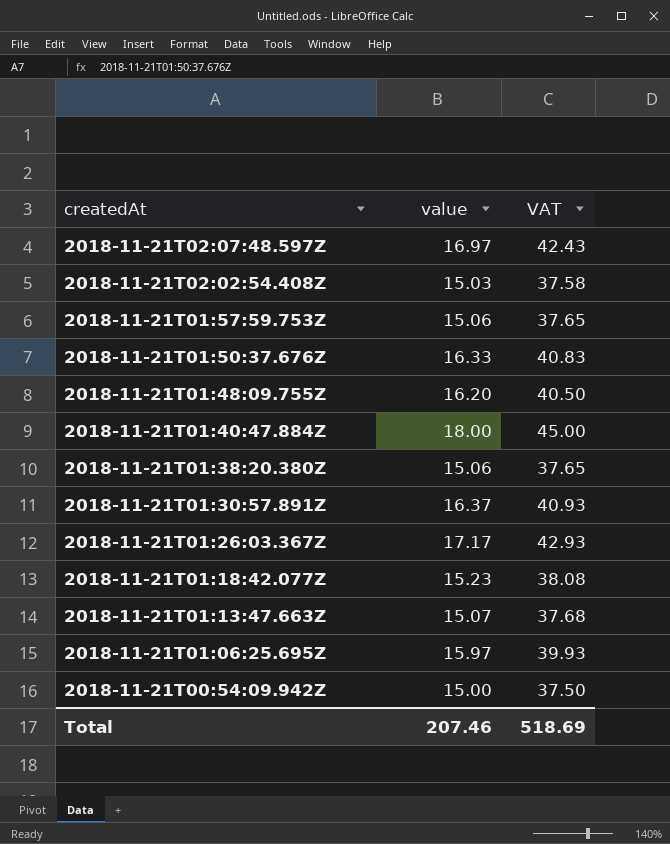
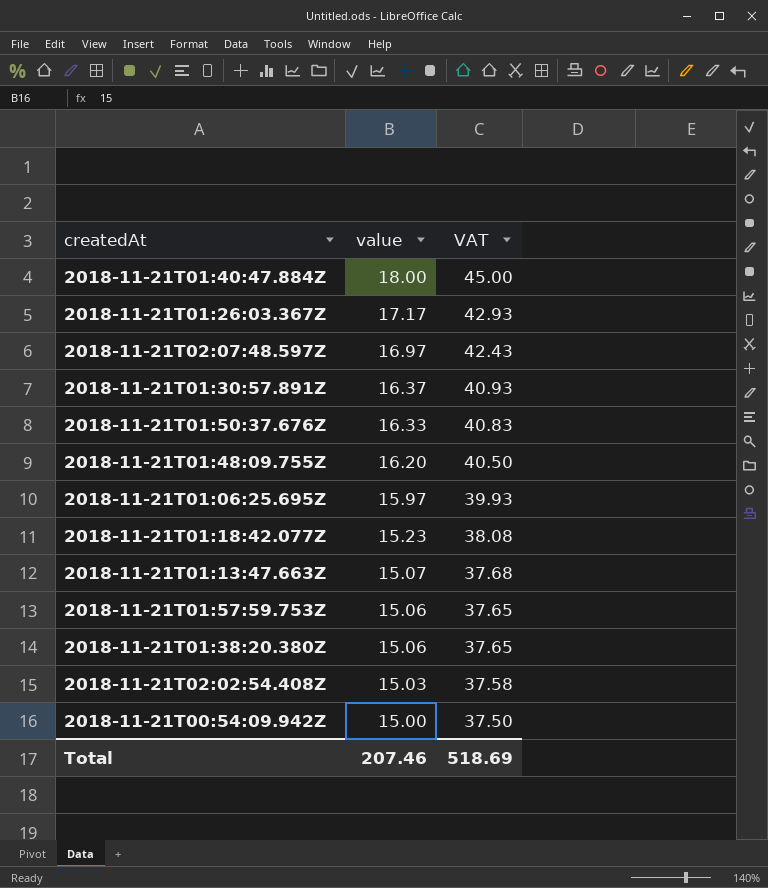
row order: createdAt descending -> value descending

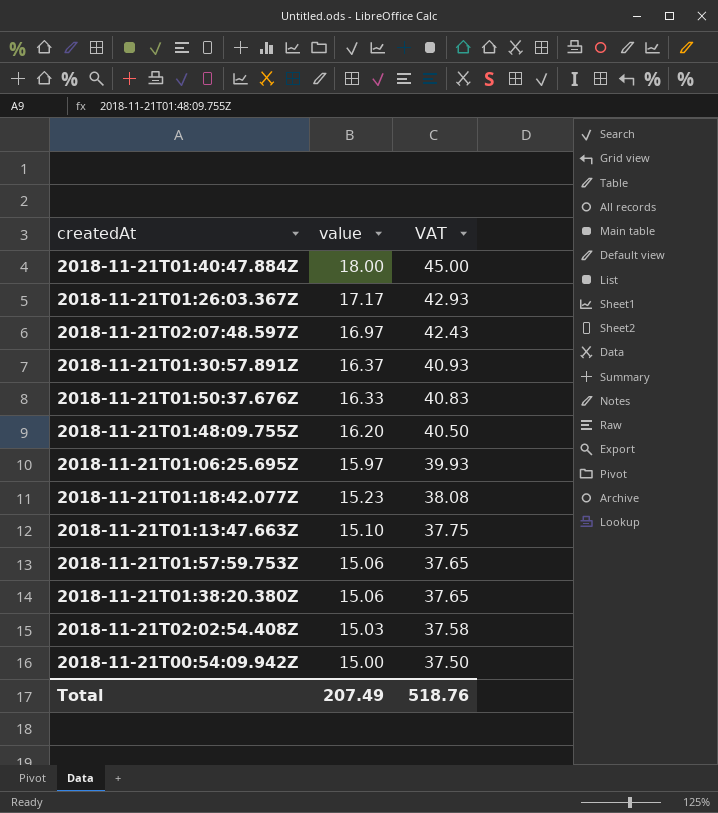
2018-11-21T01:13:47.663Z | value: 15.07 -> 15.10
2018-11-21T01:13:47.663Z | VAT: 37.68 -> 37.75
Total | value: 207.46 -> 207.49
Total | VAT: 518.69 -> 518.76

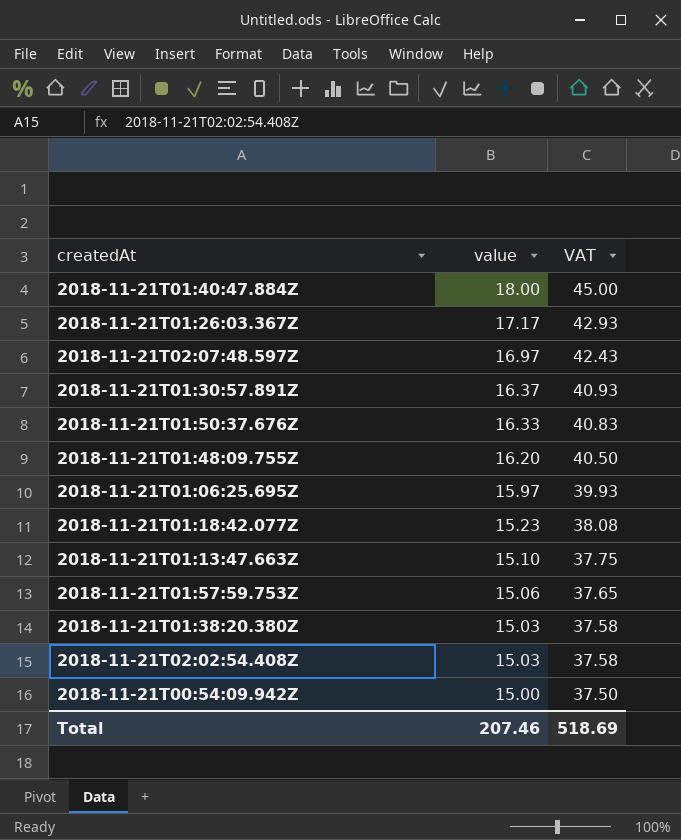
2018-11-21T01:38:20.380Z | value: 15.06 -> 15.03
2018-11-21T01:38:20.380Z | VAT: 37.65 -> 37.58
Total | value: 207.49 -> 207.46
Total | VAT: 518.76 -> 518.69

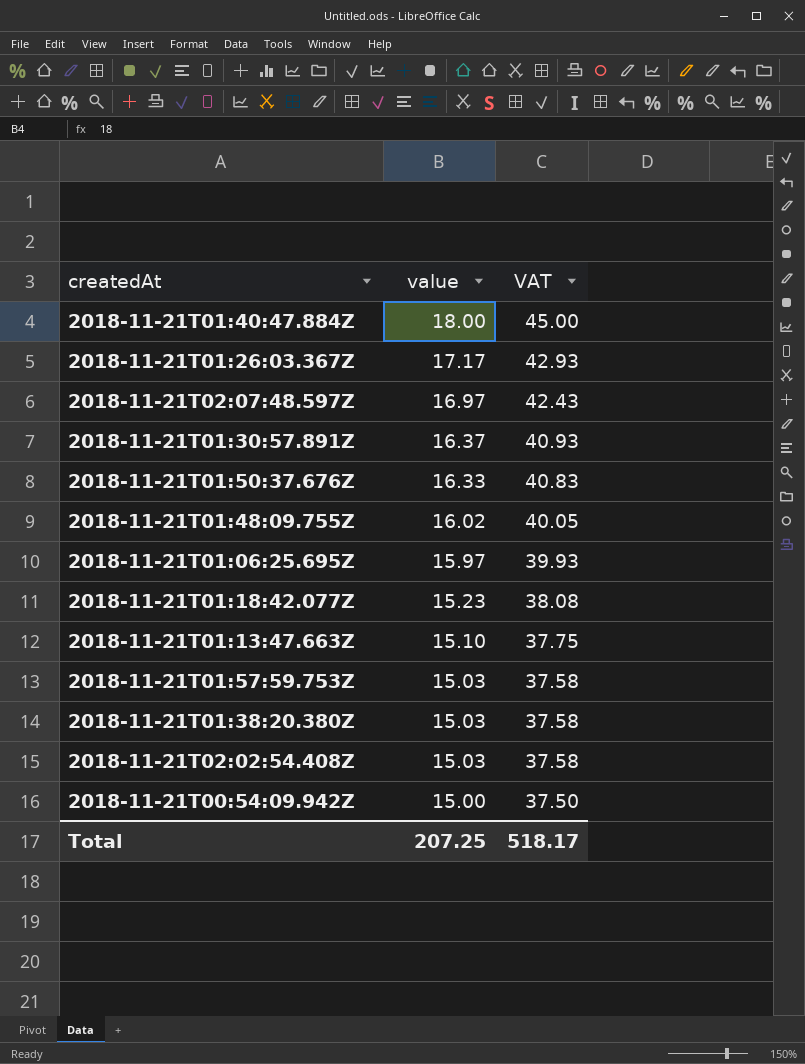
2018-11-21T01:48:09.755Z | value: 16.20 -> 16.02
2018-11-21T01:48:09.755Z | VAT: 40.50 -> 40.05
2018-11-21T01:57:59.753Z | value: 15.06 -> 15.03
2018-11-21T01:57:59.753Z | VAT: 37.65 -> 37.58
Total | value: 207.46 -> 207.25
Total | VAT: 518.69 -> 518.17

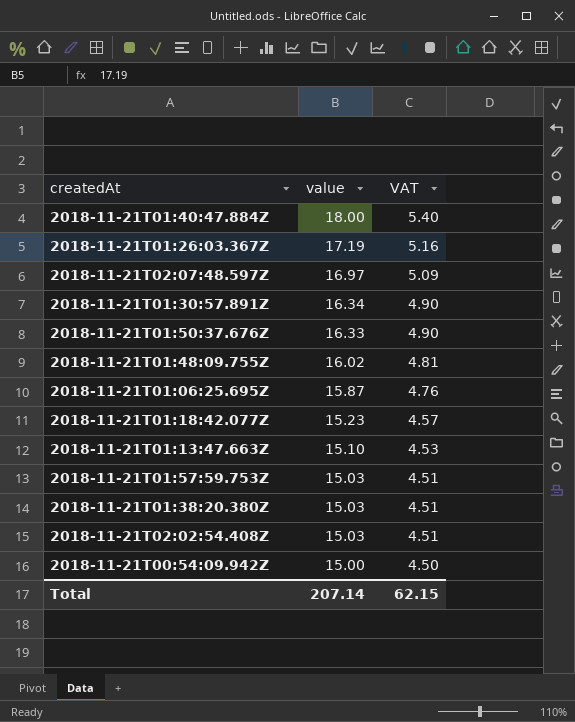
column VAT | formula: [value] * 2.5 -> [value] * 0.3
2018-11-21T01:26:03.367Z | value: 17.17 -> 17.19
2018-11-21T01:30:57.891Z | value: 16.37 -> 16.34
2018-11-21T01:06:25.695Z | value: 15.97 -> 15.87
Total | value: 207.25 -> 207.14
Total | VAT: 518.17 -> 62.15

